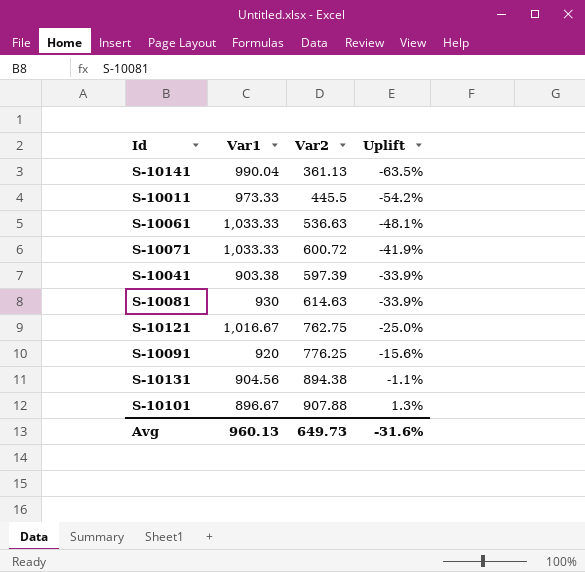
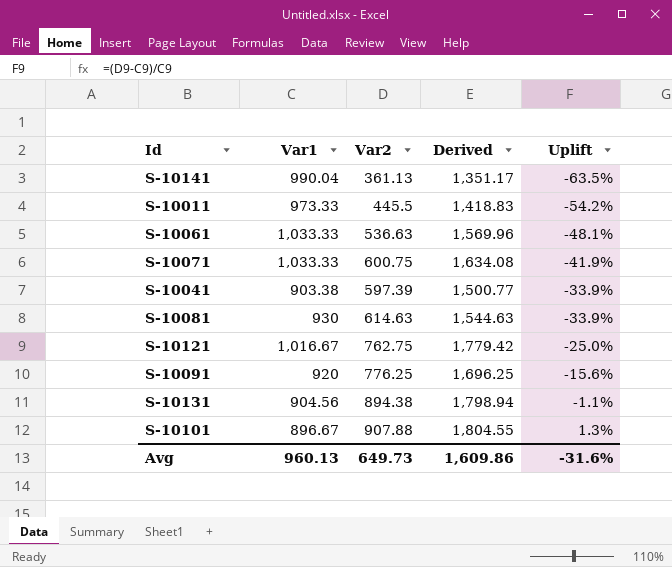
column Derived | formula: none -> [Var1] + [Var2]
S-10071 | Var2: 600.72 -> 600.75

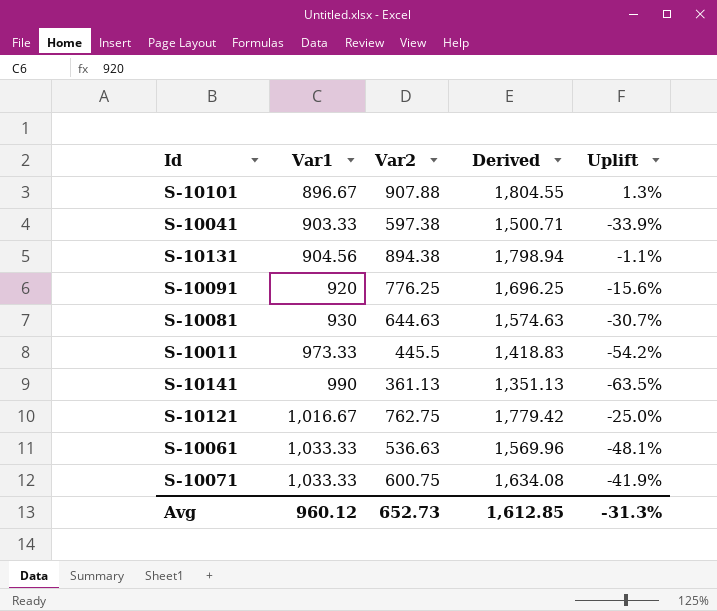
row order: Uplift ascending -> Var1 ascending
S-10041 | Var1: 903.38 -> 903.33
S-10041 | Var2: 597.39 -> 597.38
S-10041 | Derived: 1,500.77 -> 1,500.71
S-10081 | Var2: 614.63 -> 644.63
S-10081 | Derived: 1,544.63 -> 1,574.63
S-10081 | Uplift: -33.9% -> -30.7%
S-10141 | Var1: 990.04 -> 990
S-10141 | Derived: 1,351.17 -> 1,351.13
Avg | Var1: 960.13 -> 960.12
Avg | Var2: 649.73 -> 652.73
Avg | Derived: 1,609.86 -> 1,612.85
Avg | Uplift: -31.6% -> -31.3%

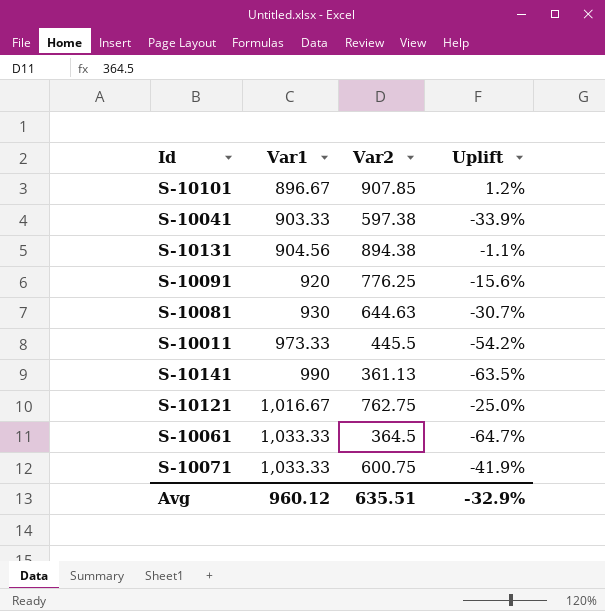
column Derived | formula: [Var1] + [Var2] -> none
S-10101 | Var2: 907.88 -> 907.85
S-10101 | Uplift: 1.3% -> 1.2%
S-10061 | Var2: 536.63 -> 364.5
S-10061 | Uplift: -48.1% -> -64.7%
Avg | Var2: 652.73 -> 635.51
Avg | Uplift: -31.3% -> -32.9%

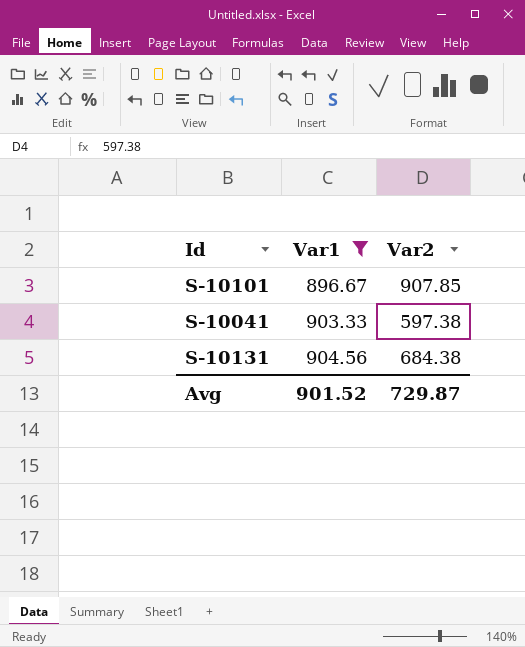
filter: none -> Var1 <= 904.56
column Uplift | formula: ([Var2] - [Var1]) / [Var1] -> none
S-10131 | Var2: 894.38 -> 684.38
Avg | Var1: 960.12 -> 901.52
Avg | Var2: 635.51 -> 729.87

